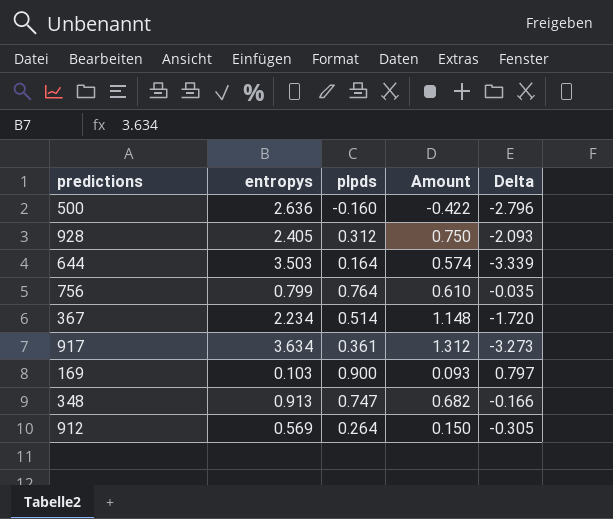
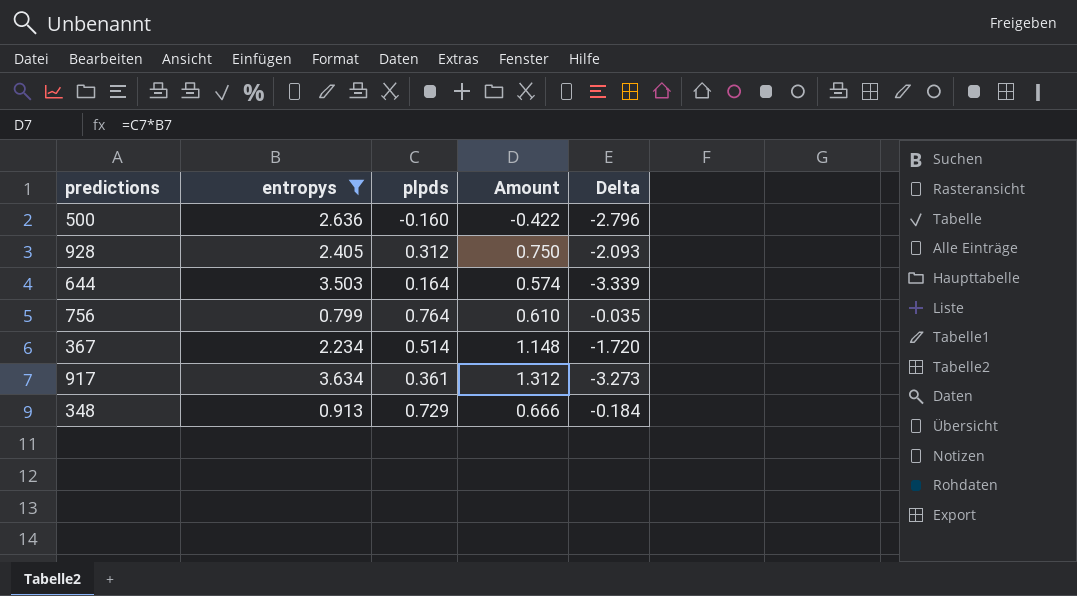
filter: none -> entropys >= 0.799
348 | plpds: 0.747 -> 0.729
348 | Amount: 0.682 -> 0.666
348 | Delta: -0.166 -> -0.184

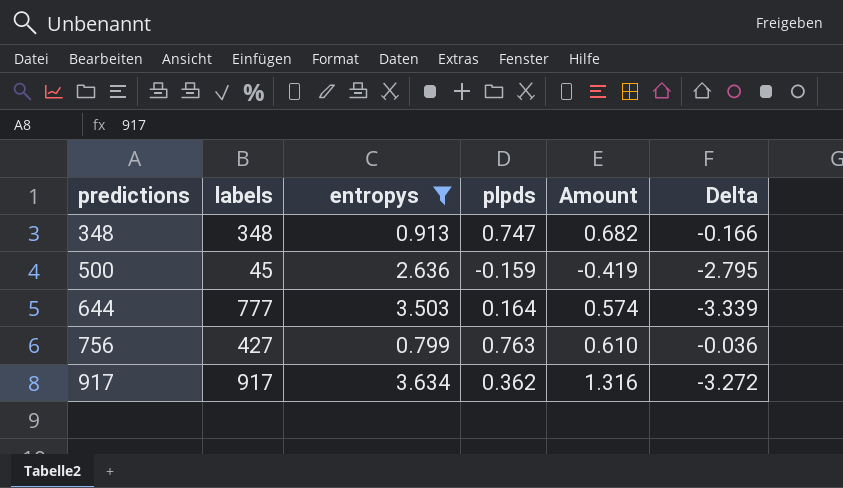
row order: none -> predictions ascending
column labels | position: none -> 2
row 928: 2.405 | 0.312 | 0.750 | -2.093 -> none
row 367: 2.234 | 0.514 | 1.148 | -1.720 -> none
348 | plpds: 0.729 -> 0.747
348 | Amount: 0.666 -> 0.682
348 | Delta: -0.184 -> -0.166
500 | plpds: -0.160 -> -0.159
500 | Amount: -0.422 -> -0.419
500 | Delta: -2.796 -> -2.795
756 | plpds: 0.764 -> 0.763
756 | Delta: -0.035 -> -0.036
917 | plpds: 0.361 -> 0.362
917 | Amount: 1.312 -> 1.316
917 | Delta: -3.273 -> -3.272

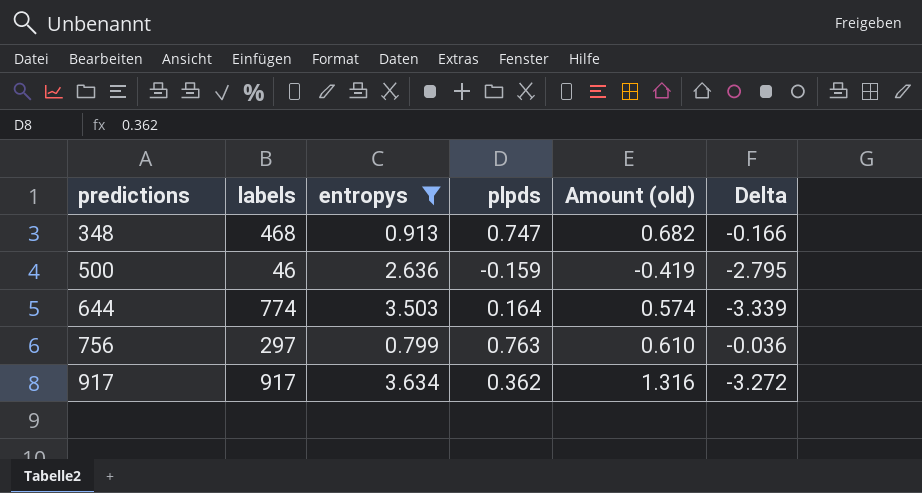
column name: Amount -> Amount (old)
348 | labels: 348 -> 468
500 | labels: 45 -> 46
644 | labels: 777 -> 774
756 | labels: 427 -> 297

